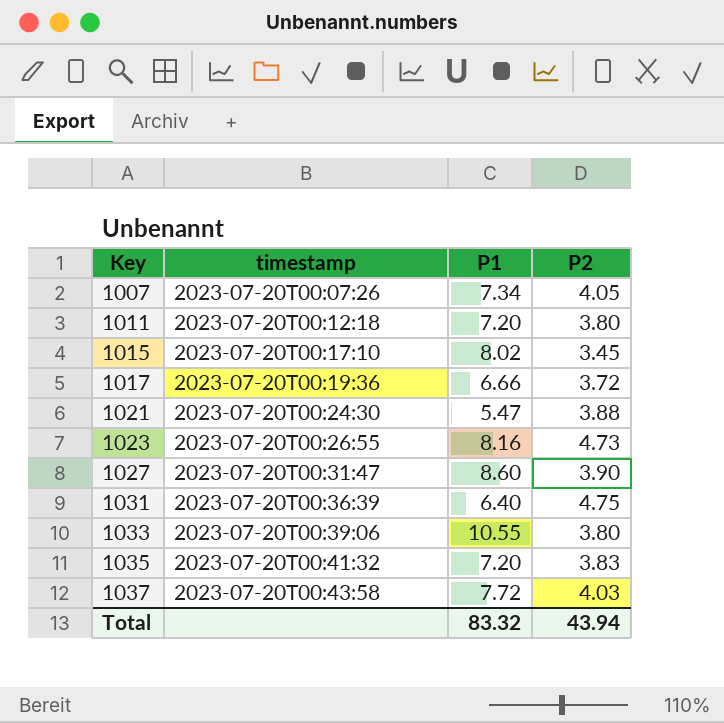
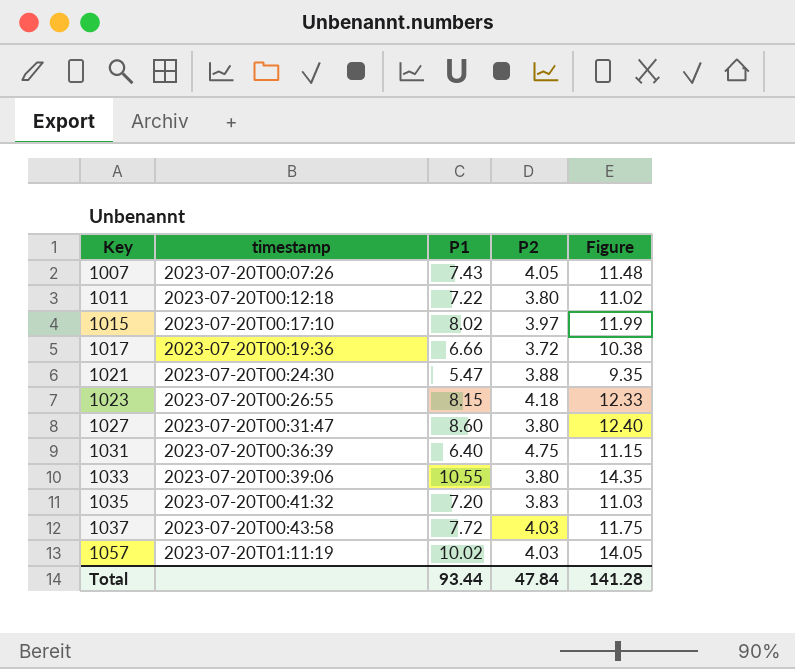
column Figure | formula: none -> [P1] + [P2]
1007 | P1: 7.34 -> 7.43
1011 | P1: 7.20 -> 7.22
1015 | P2: 3.45 -> 3.97
1023 | P1: 8.16 -> 8.15
1023 | P2: 4.73 -> 4.18
1027 | P2: 3.90 -> 3.80
row 1057: none -> 2023-07-20T01:11:19 | 10.02 | 4.03 | 14.05
Total | P1: 83.32 -> 93.44
Total | P2: 43.94 -> 47.84

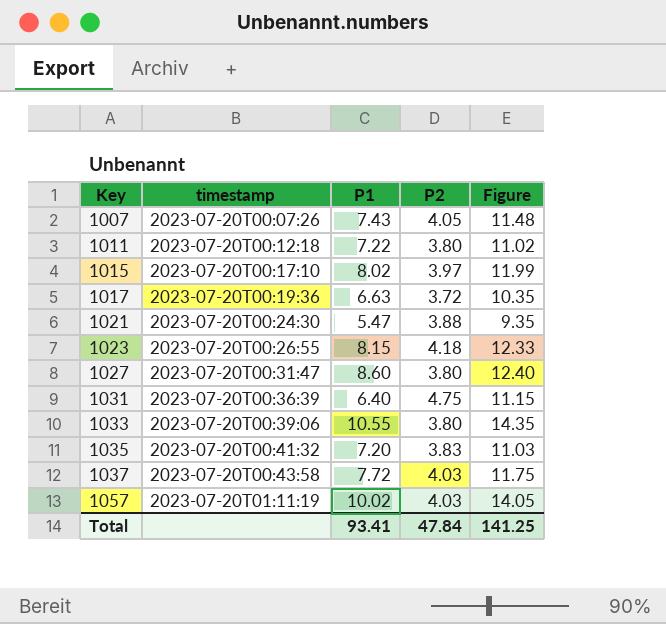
1017 | P1: 6.66 -> 6.63
1017 | Figure: 10.38 -> 10.35
Total | P1: 93.44 -> 93.41
Total | Figure: 141.28 -> 141.25

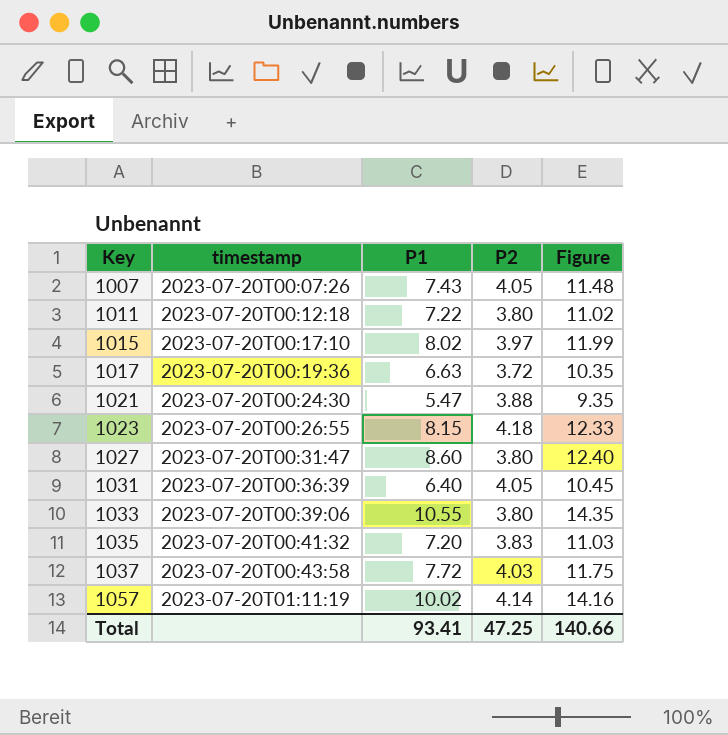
1031 | P2: 4.75 -> 4.05
1031 | Figure: 11.15 -> 10.45
1057 | P2: 4.03 -> 4.14
1057 | Figure: 14.05 -> 14.16
Total | P2: 47.84 -> 47.25
Total | Figure: 141.25 -> 140.66

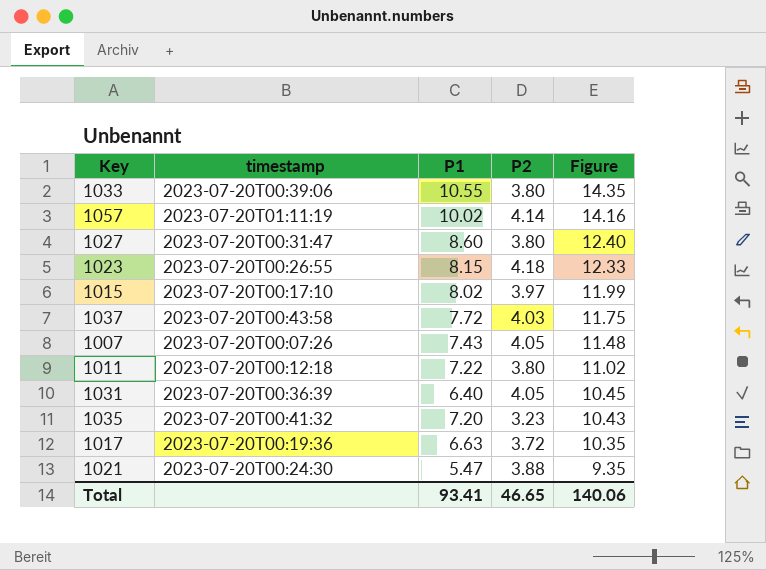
row order: Key ascending -> Figure descending
1035 | P2: 3.83 -> 3.23
1035 | Figure: 11.03 -> 10.43
Total | P2: 47.25 -> 46.65
Total | Figure: 140.66 -> 140.06

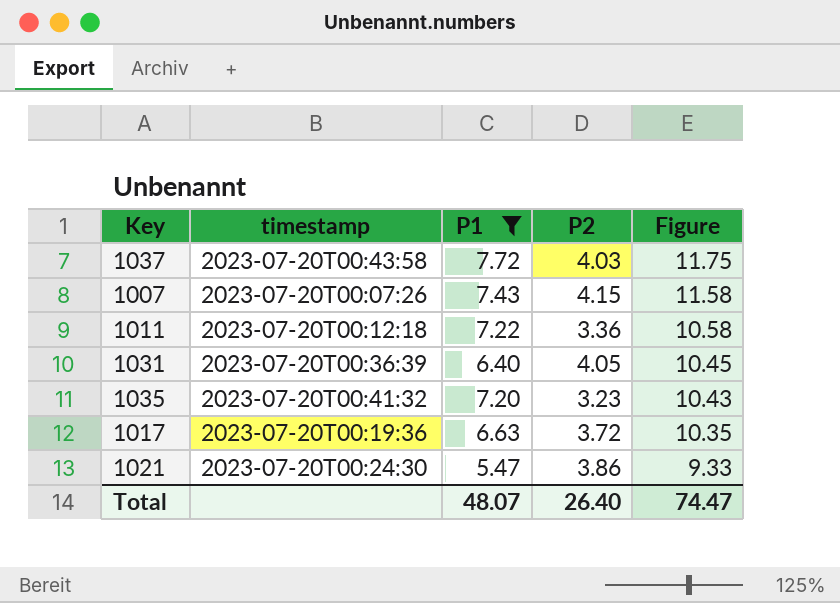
filter: none -> P1 <= 7.72
1007 | P2: 4.05 -> 4.15
1007 | Figure: 11.48 -> 11.58
1011 | P2: 3.80 -> 3.36
1011 | Figure: 11.02 -> 10.58
1021 | P2: 3.88 -> 3.86
1021 | Figure: 9.35 -> 9.33
Total | P1: 93.41 -> 48.07
Total | P2: 46.65 -> 26.40
Total | Figure: 140.06 -> 74.47

